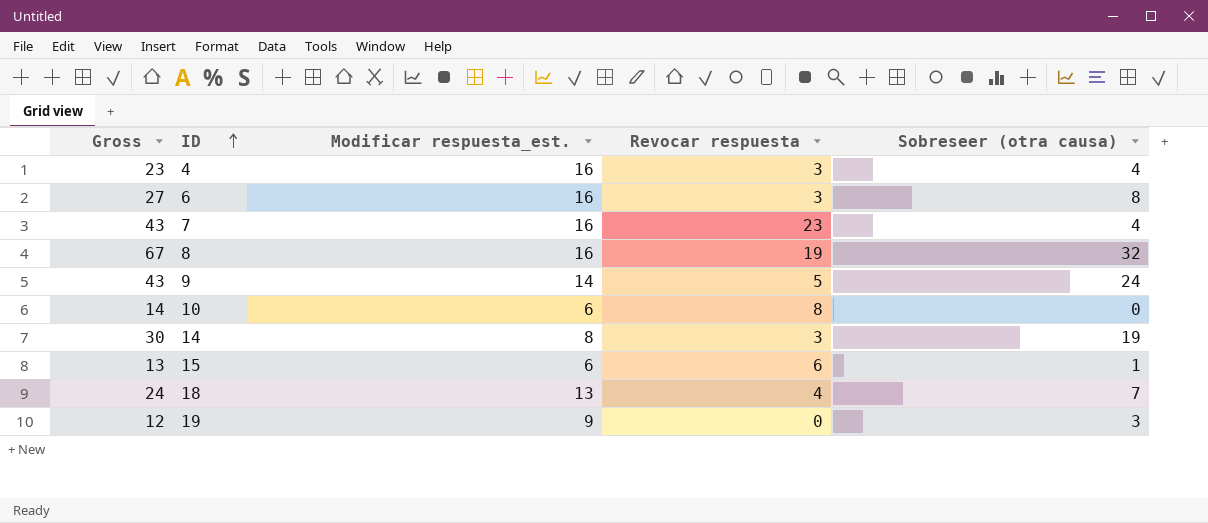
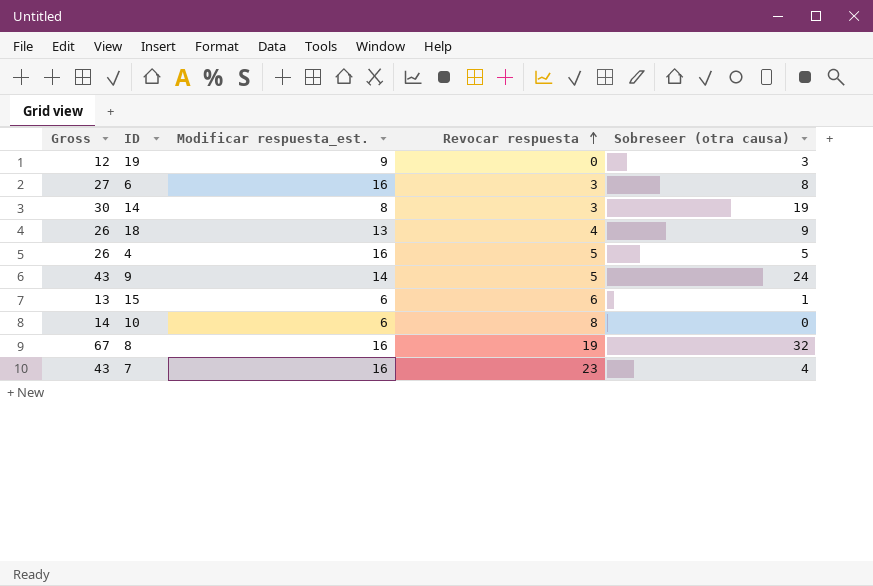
row order: ID ascending -> Revocar respuesta ascending
18 | Gross: 24 -> 26
18 | Sobreseer (otra causa): 7 -> 9
4 | Gross: 23 -> 26
4 | Revocar respuesta: 3 -> 5
4 | Sobreseer (otra causa): 4 -> 5

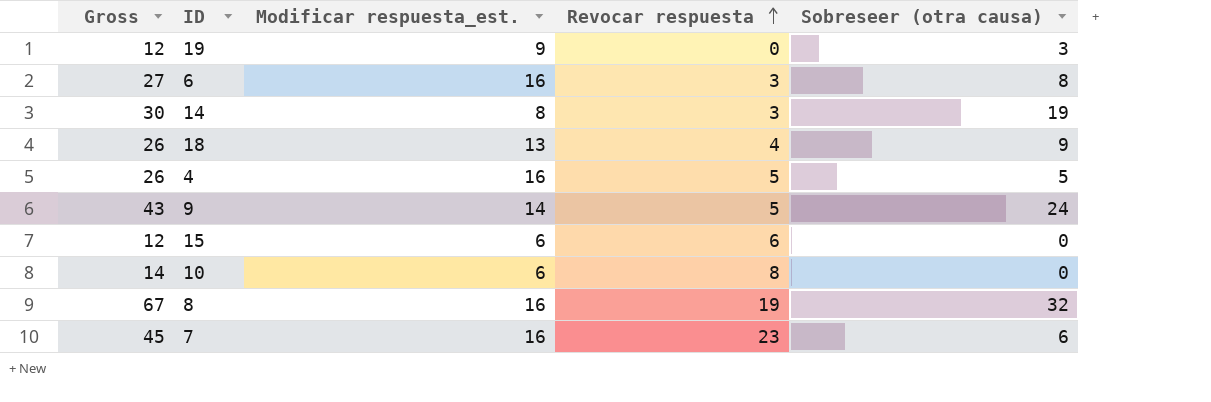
15 | Gross: 13 -> 12
15 | Sobreseer (otra causa): 1 -> 0
7 | Gross: 43 -> 45
7 | Sobreseer (otra causa): 4 -> 6

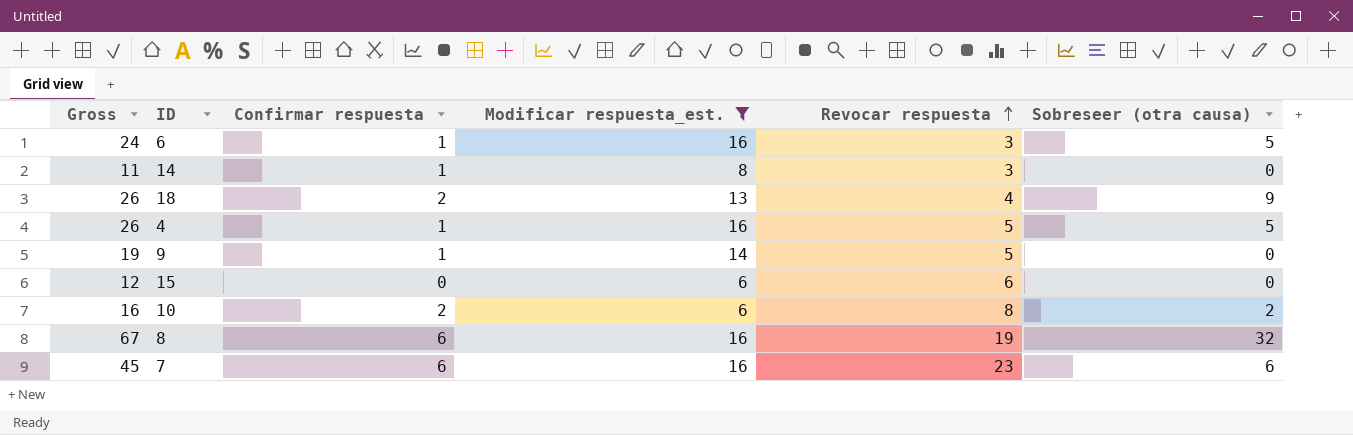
filter: none -> Modificar respuesta_est. != 9
column Confirmar respuesta | position: none -> 3
6 | Gross: 27 -> 24
6 | Sobreseer (otra causa): 8 -> 5
14 | Gross: 30 -> 11
14 | Sobreseer (otra causa): 19 -> 0
9 | Gross: 43 -> 19
9 | Sobreseer (otra causa): 24 -> 0
10 | Gross: 14 -> 16
10 | Sobreseer (otra causa): 0 -> 2

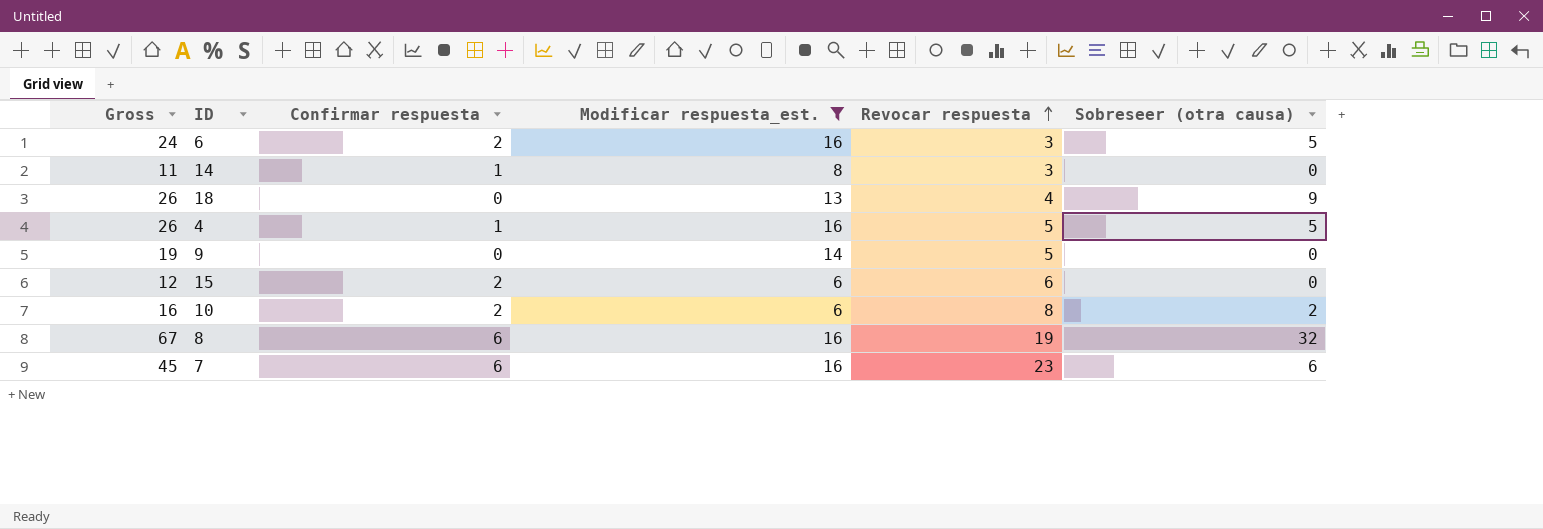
6 | Confirmar respuesta: 1 -> 2
18 | Confirmar respuesta: 2 -> 0
9 | Confirmar respuesta: 1 -> 0
15 | Confirmar respuesta: 0 -> 2

